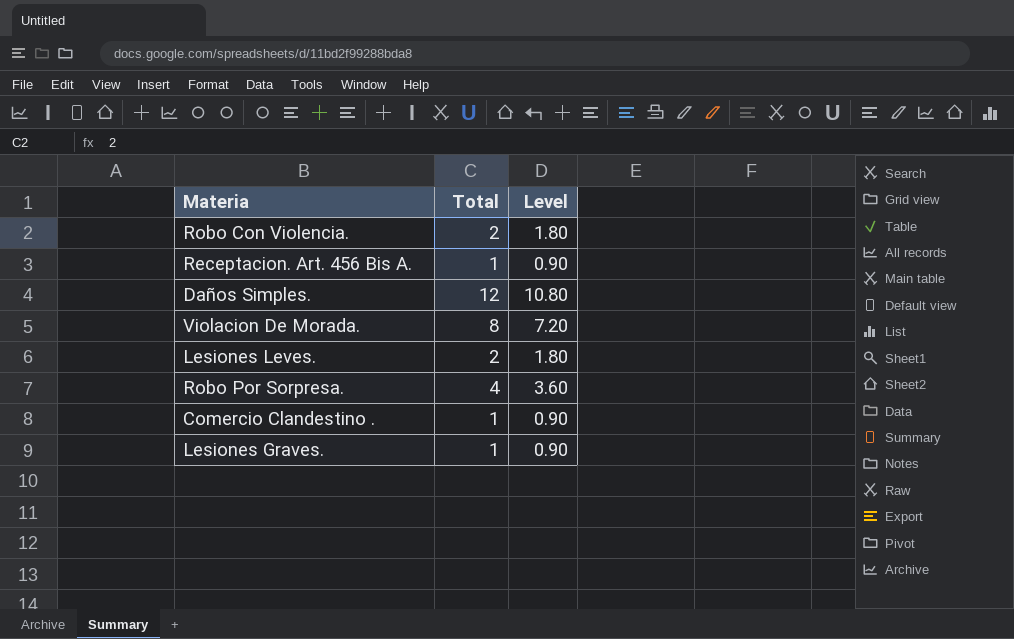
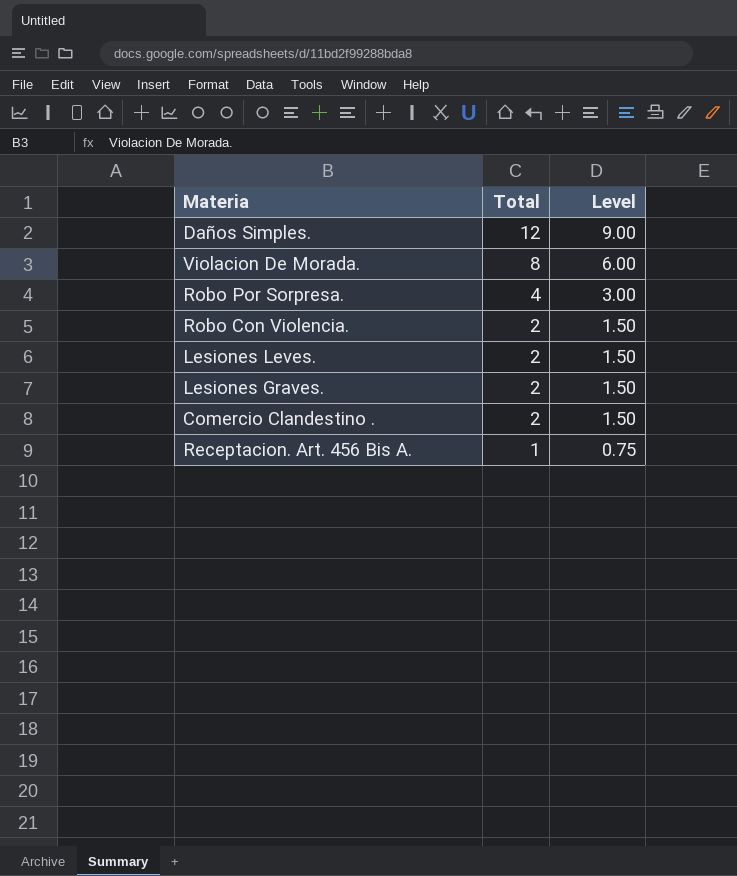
row order: none -> Total descending
column Level | formula: [Total] * 0.9 -> [Total] * 0.75
Lesiones Graves. | Total: 1 -> 2
Comercio Clandestino . | Total: 1 -> 2

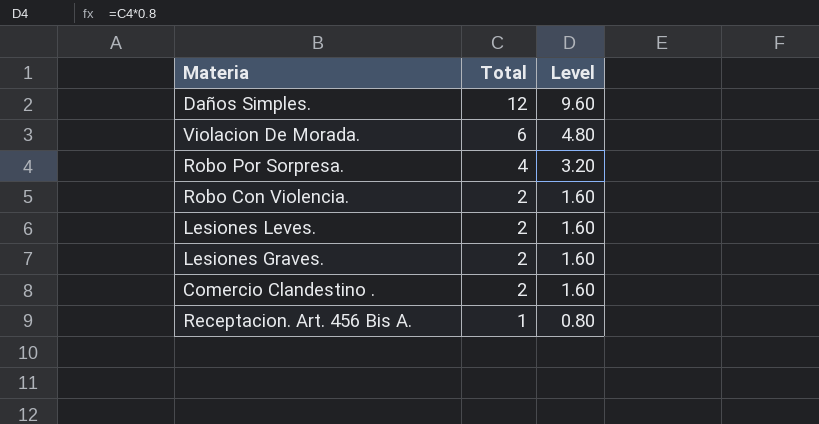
column Level | formula: [Total] * 0.75 -> [Total] * 0.8
Violacion De Morada. | Total: 8 -> 6

